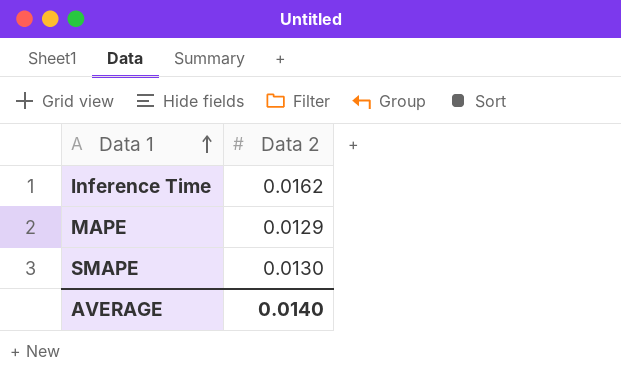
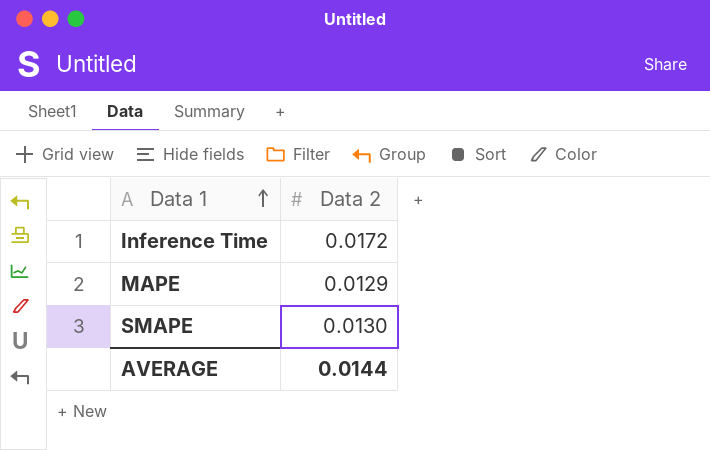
Inference Time | Data 2: 0.0162 -> 0.0172
AVERAGE | Data 2: 0.0140 -> 0.0144

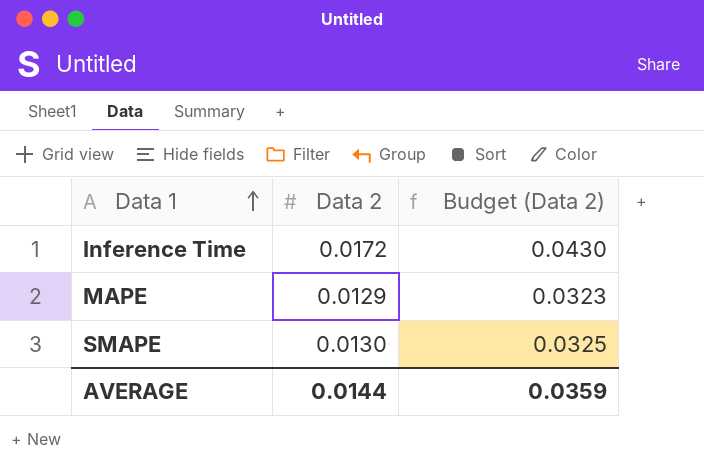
column Budget (Data 2) | formula: none -> [Data 2] * 2.5

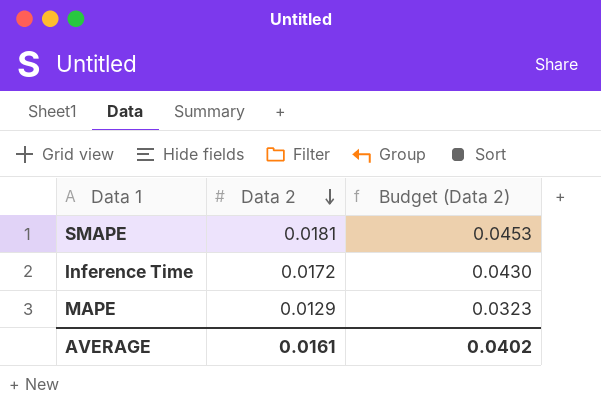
row order: Data 1 ascending -> Data 2 descending
SMAPE | Data 2: 0.0130 -> 0.0181
SMAPE | Budget (Data 2): 0.0325 -> 0.0453
AVERAGE | Data 2: 0.0144 -> 0.0161
AVERAGE | Budget (Data 2): 0.0359 -> 0.0402

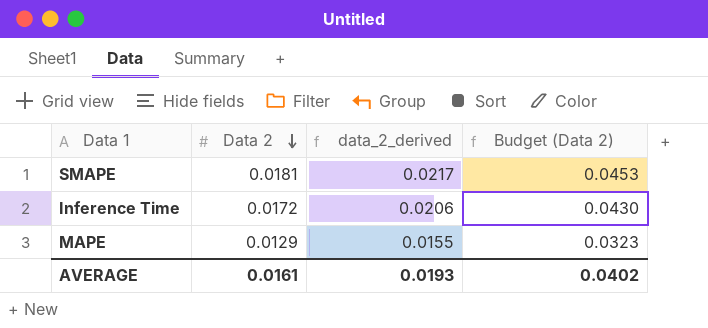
column data_2_derived | formula: none -> [Data 2] * 1.2

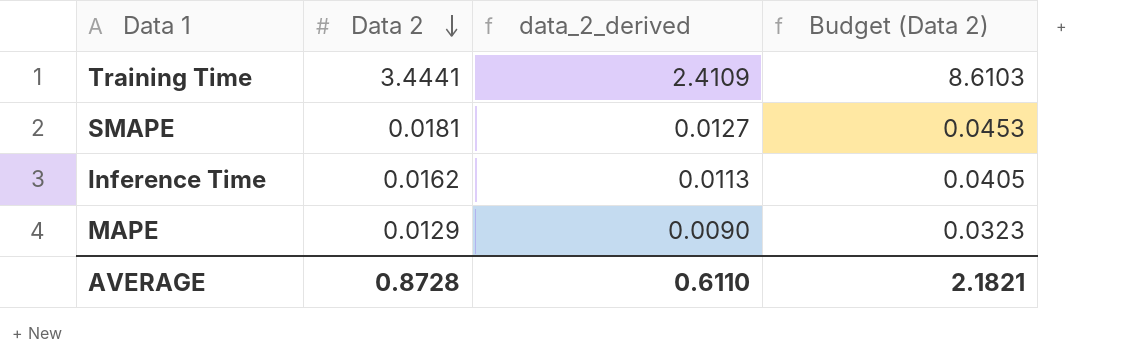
column data_2_derived | formula: [Data 2] * 1.2 -> [Data 2] * 0.7
row Training Time: none -> 3.4441 | 2.4109 | 8.6103
Inference Time | Data 2: 0.0172 -> 0.0162
Inference Time | Budget (Data 2): 0.0430 -> 0.0405
AVERAGE | Data 2: 0.0161 -> 0.8728
AVERAGE | data_2_derived: 0.0193 -> 0.6110
AVERAGE | Budget (Data 2): 0.0402 -> 2.1821

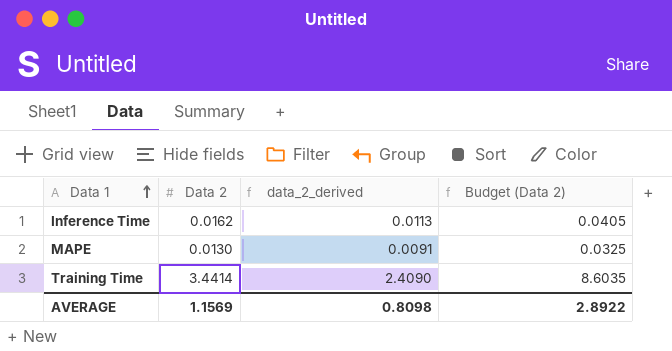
row order: Data 2 descending -> Data 1 ascending
row SMAPE: 0.0181 | 0.0127 | 0.0453 -> none
MAPE | Data 2: 0.0129 -> 0.0130
MAPE | data_2_derived: 0.0090 -> 0.0091
MAPE | Budget (Data 2): 0.0323 -> 0.0325
Training Time | Data 2: 3.4441 -> 3.4414
Training Time | data_2_derived: 2.4109 -> 2.4090
Training Time | Budget (Data 2): 8.6103 -> 8.6035
AVERAGE | Data 2: 0.8728 -> 1.1569
AVERAGE | data_2_derived: 0.6110 -> 0.8098
AVERAGE | Budget (Data 2): 2.1821 -> 2.8922

